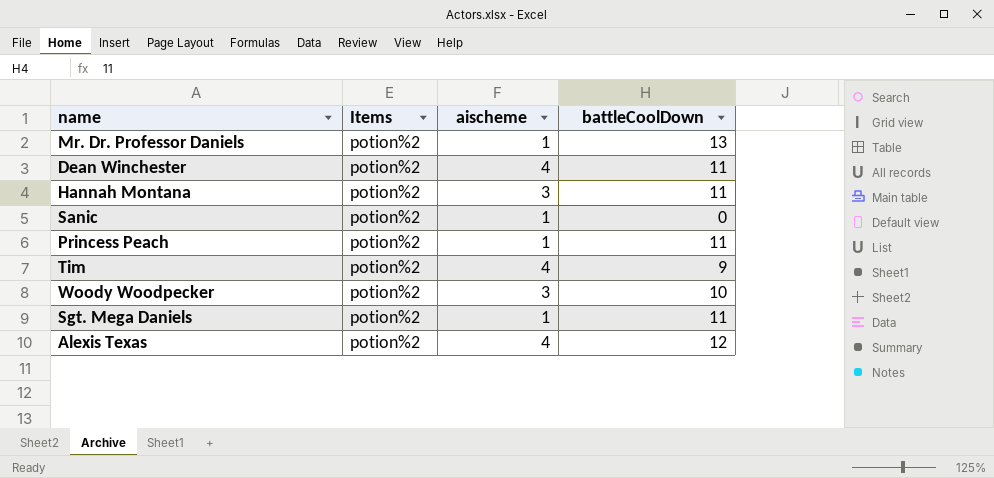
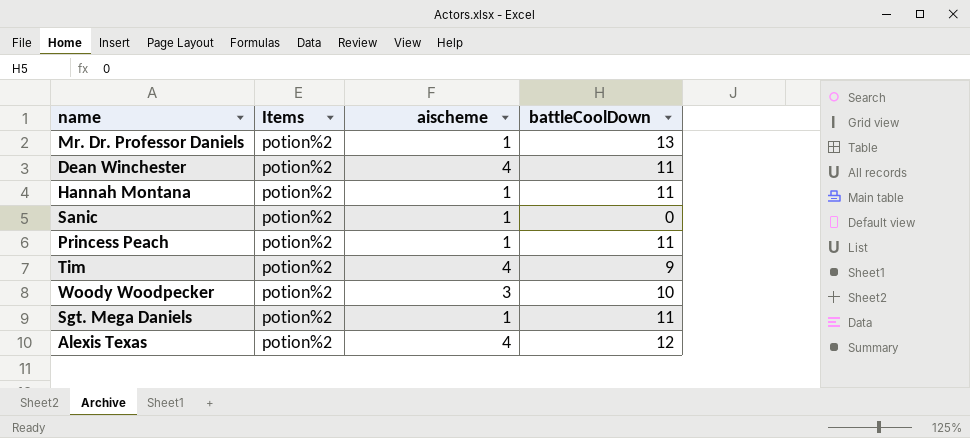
Hannah Montana | aischeme: 3 -> 1

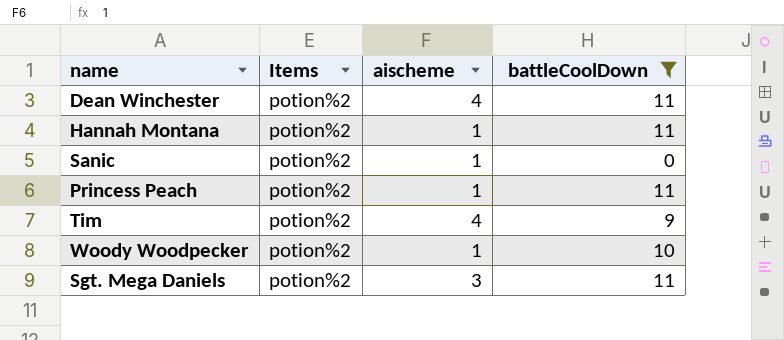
filter: none -> battleCoolDown <= 11
Woody Woodpecker | aischeme: 3 -> 1
Sgt. Mega Daniels | aischeme: 1 -> 3

